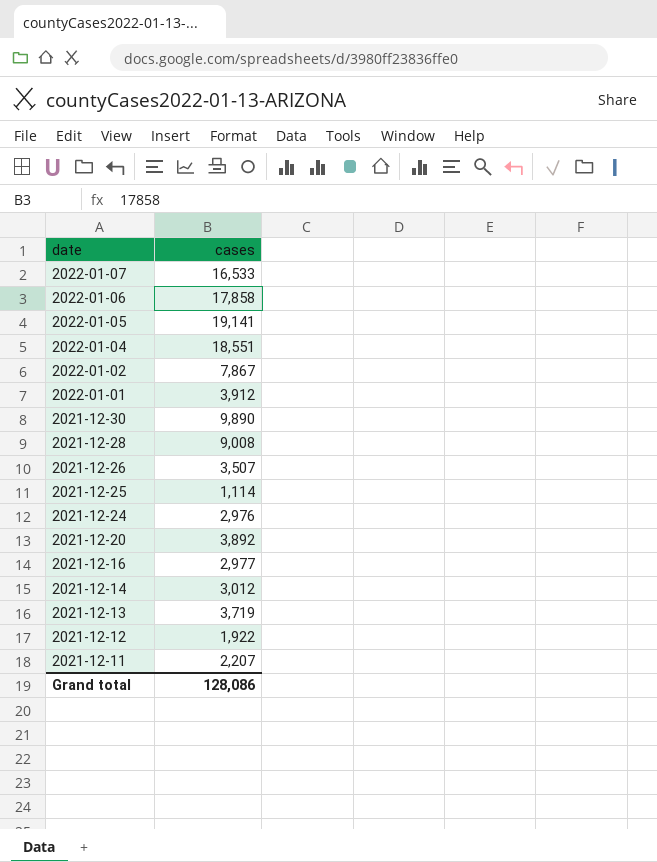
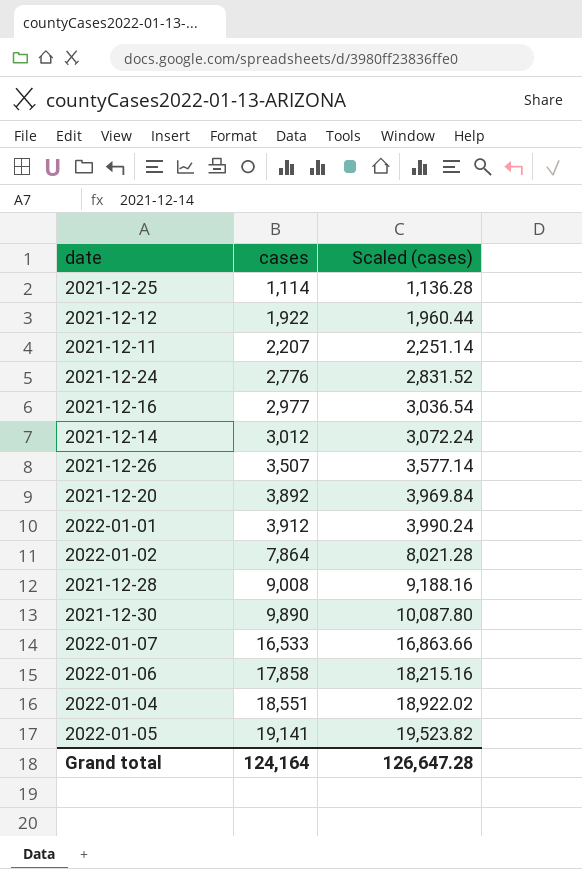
row order: date descending -> cases ascending
column Scaled (cases) | formula: none -> [cases] * 1.02
row 2021-12-13: 3,719 -> none
2021-12-24 | cases: 2,976 -> 2,776
2022-01-02 | cases: 7,867 -> 7,864
Grand total | cases: 128,086 -> 124,164

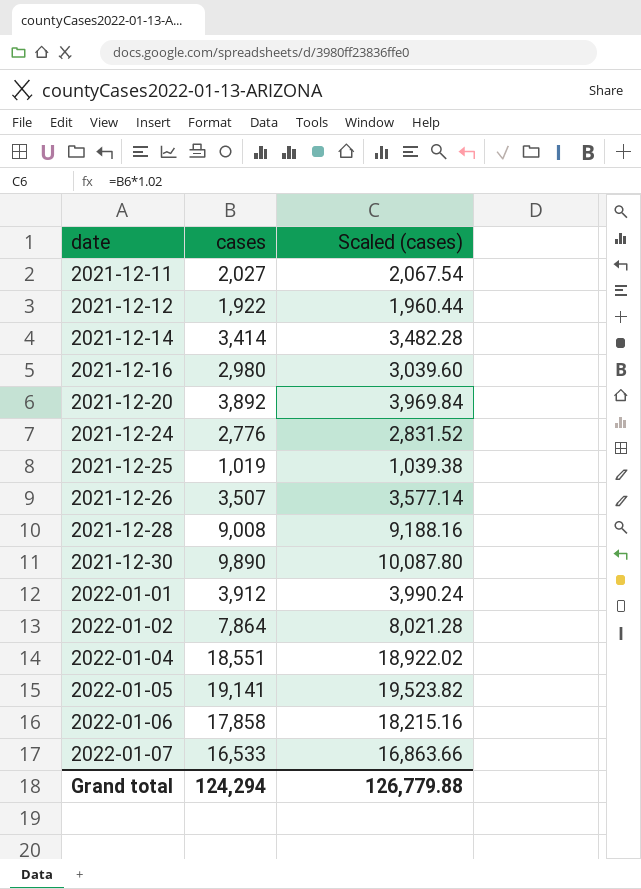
row order: cases ascending -> date ascending
2021-12-11 | cases: 2,207 -> 2,027
2021-12-11 | Scaled (cases): 2,251.14 -> 2,067.54
2021-12-14 | cases: 3,012 -> 3,414
2021-12-14 | Scaled (cases): 3,072.24 -> 3,482.28
2021-12-16 | cases: 2,977 -> 2,980
2021-12-16 | Scaled (cases): 3,036.54 -> 3,039.60
2021-12-25 | cases: 1,114 -> 1,019
2021-12-25 | Scaled (cases): 1,136.28 -> 1,039.38
Grand total | cases: 124,164 -> 124,294
Grand total | Scaled (cases): 126,647.28 -> 126,779.88

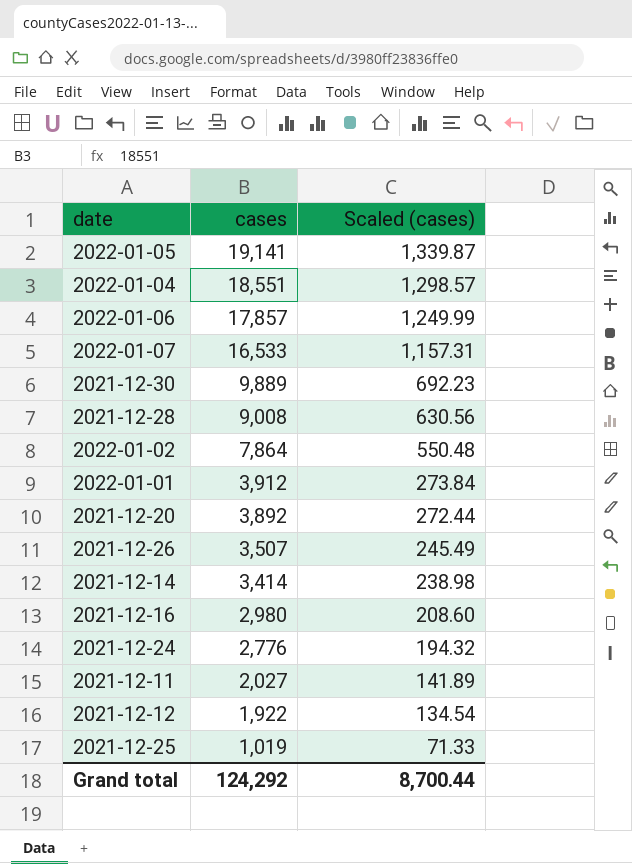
row order: date ascending -> cases descending
column Scaled (cases) | formula: [cases] * 1.02 -> [cases] * 0.07
2022-01-06 | cases: 17,858 -> 17,857
2021-12-30 | cases: 9,890 -> 9,889
Grand total | cases: 124,294 -> 124,292
Grand total | Scaled (cases): 126,779.88 -> 8,700.44

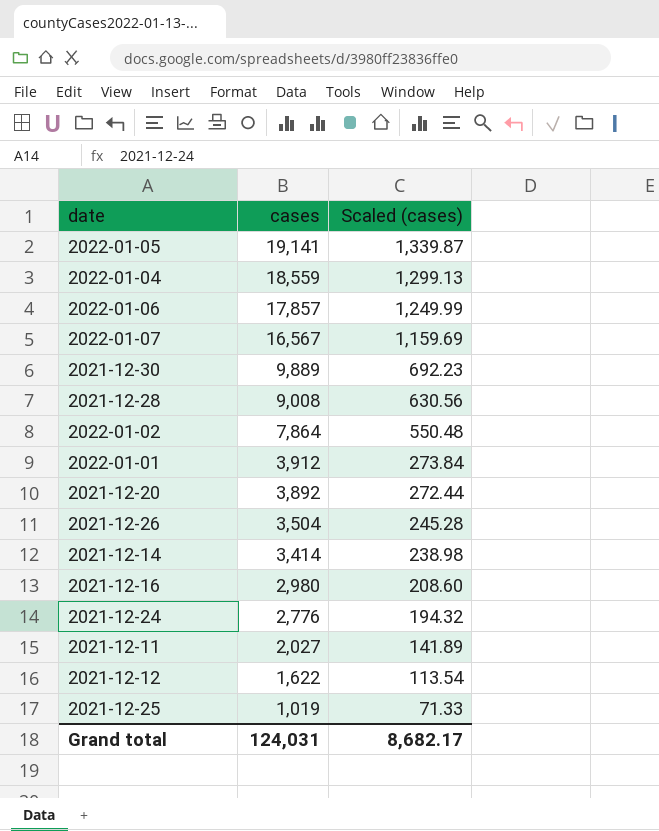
2022-01-04 | cases: 18,551 -> 18,559
2022-01-04 | Scaled (cases): 1,298.57 -> 1,299.13
2022-01-07 | cases: 16,533 -> 16,567
2022-01-07 | Scaled (cases): 1,157.31 -> 1,159.69
2021-12-26 | cases: 3,507 -> 3,504
2021-12-26 | Scaled (cases): 245.49 -> 245.28
2021-12-12 | cases: 1,922 -> 1,622
2021-12-12 | Scaled (cases): 134.54 -> 113.54
Grand total | cases: 124,292 -> 124,031
Grand total | Scaled (cases): 8,700.44 -> 8,682.17

